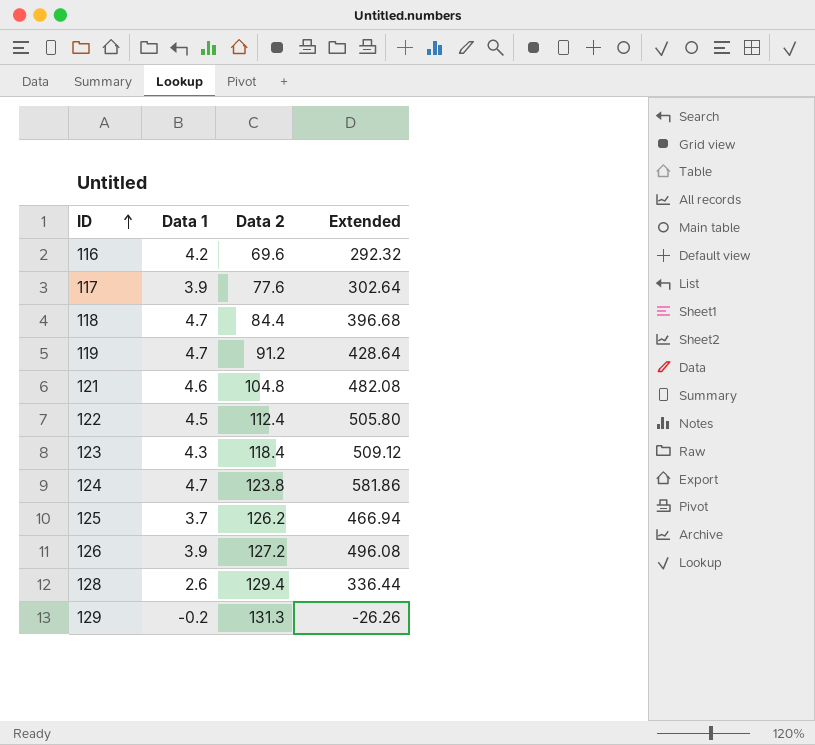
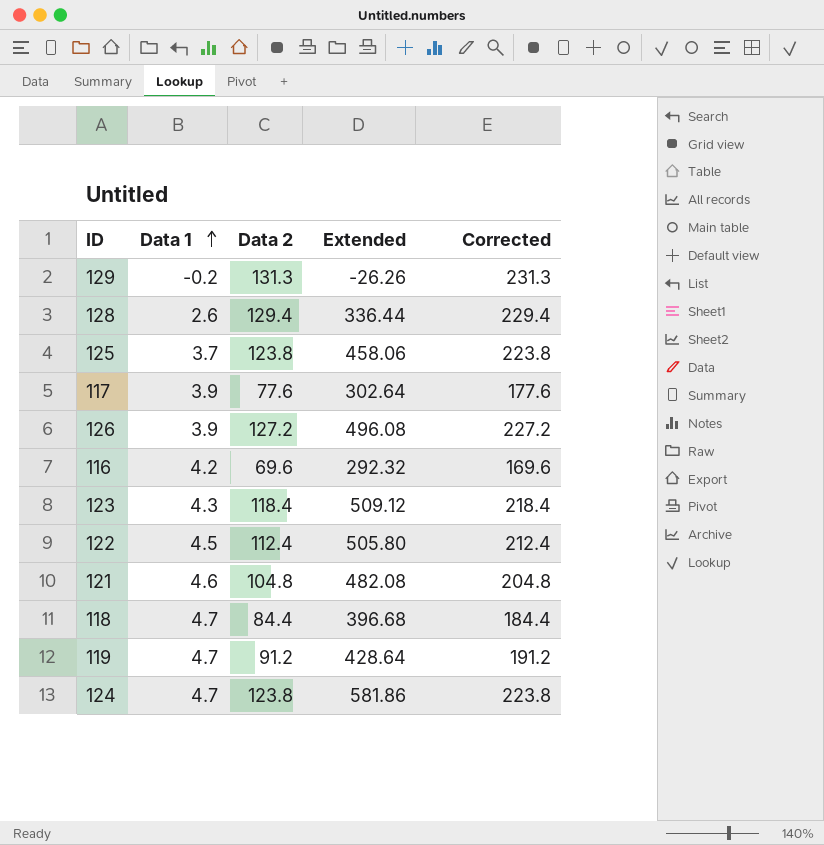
row order: ID ascending -> Data 1 ascending
column Corrected | formula: none -> [Data 2] + 100
125 | Data 2: 126.2 -> 123.8
125 | Extended: 466.94 -> 458.06

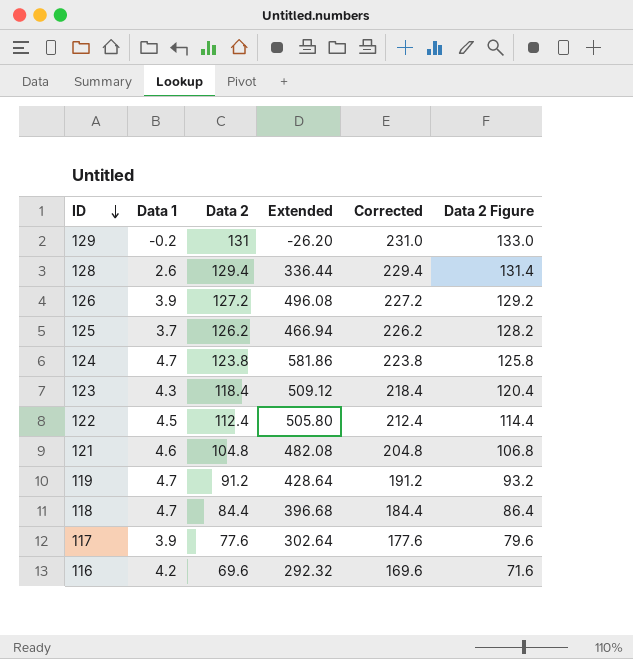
row order: Data 1 ascending -> ID descending
column Data 2 Figure | formula: none -> [Data 2] + 2
129 | Data 2: 131.3 -> 131
129 | Extended: -26.26 -> -26.20
129 | Corrected: 231.3 -> 231.0
125 | Data 2: 123.8 -> 126.2
125 | Extended: 458.06 -> 466.94
125 | Corrected: 223.8 -> 226.2

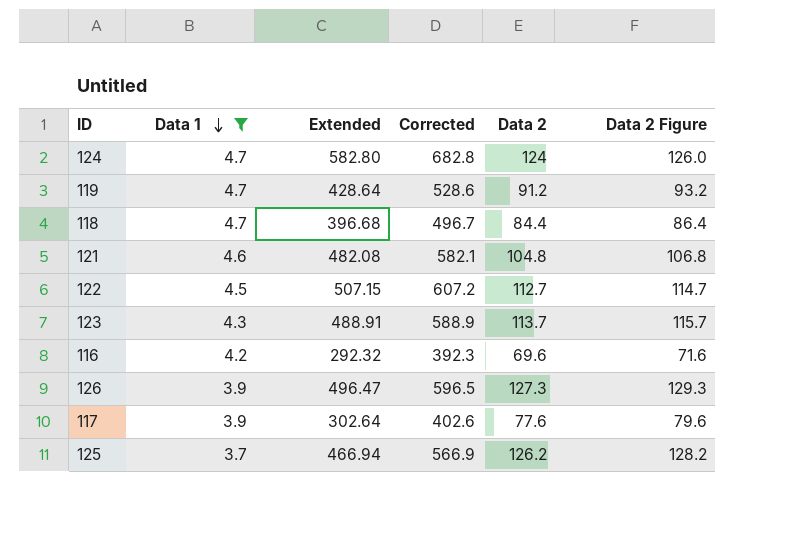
filter: none -> Data 1 >= 3.7
row order: ID descending -> Data 1 descending
column Corrected | formula: [Data 2] + 100 -> [Extended] + 100
column Data 2 | position: 3 -> 5
124 | Extended: 581.86 -> 582.80
124 | Data 2: 123.8 -> 124
124 | Data 2 Figure: 125.8 -> 126.0
122 | Extended: 505.80 -> 507.15
122 | Data 2: 112.4 -> 112.7
122 | Data 2 Figure: 114.4 -> 114.7
123 | Extended: 509.12 -> 488.91
123 | Data 2: 118.4 -> 113.7
123 | Data 2 Figure: 120.4 -> 115.7
126 | Extended: 496.08 -> 496.47
126 | Data 2: 127.2 -> 127.3
126 | Data 2 Figure: 129.2 -> 129.3

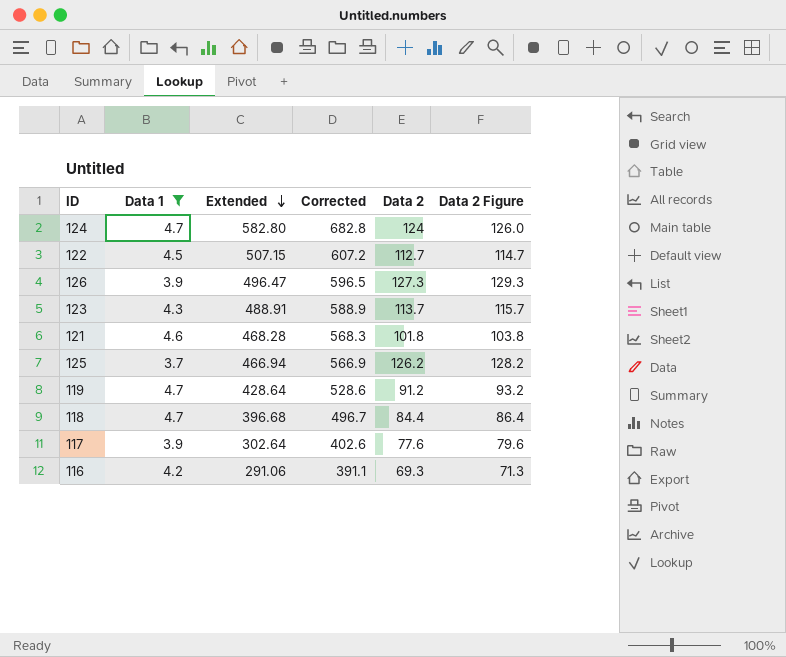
row order: Data 1 descending -> Extended descending
121 | Extended: 482.08 -> 468.28
121 | Corrected: 582.1 -> 568.3
121 | Data 2: 104.8 -> 101.8
121 | Data 2 Figure: 106.8 -> 103.8
116 | Extended: 292.32 -> 291.06
116 | Corrected: 392.3 -> 391.1
116 | Data 2: 69.6 -> 69.3
116 | Data 2 Figure: 71.6 -> 71.3

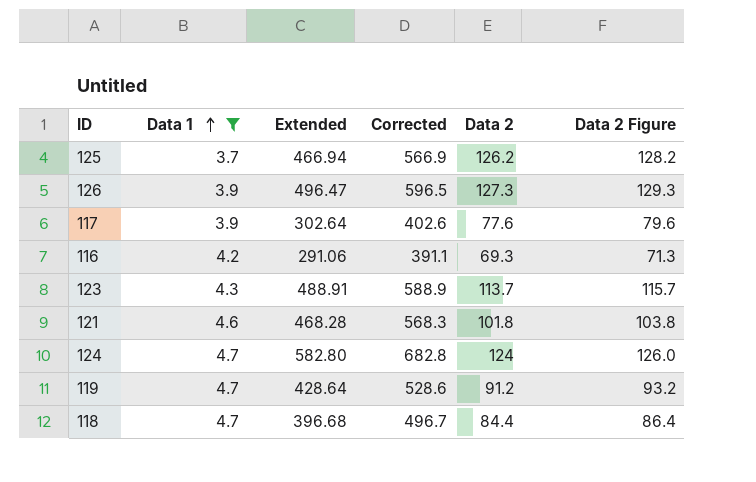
row order: Extended descending -> Data 1 ascending
row 122: 4.5 | 507.15 | 607.2 | 112.7 | 114.7 -> none

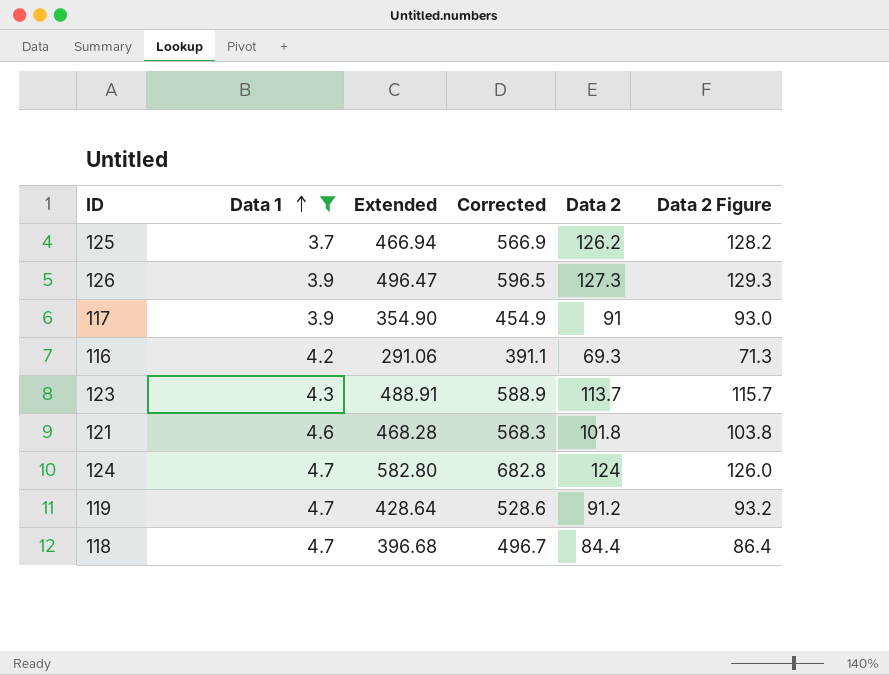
117 | Extended: 302.64 -> 354.90
117 | Corrected: 402.6 -> 454.9
117 | Data 2: 77.6 -> 91
117 | Data 2 Figure: 79.6 -> 93.0

